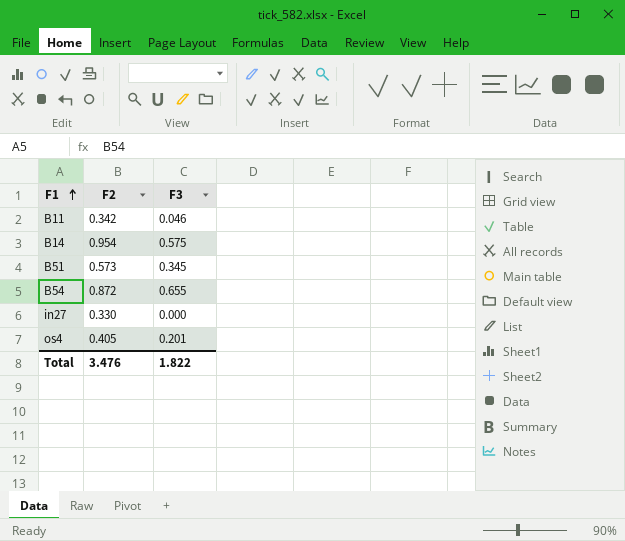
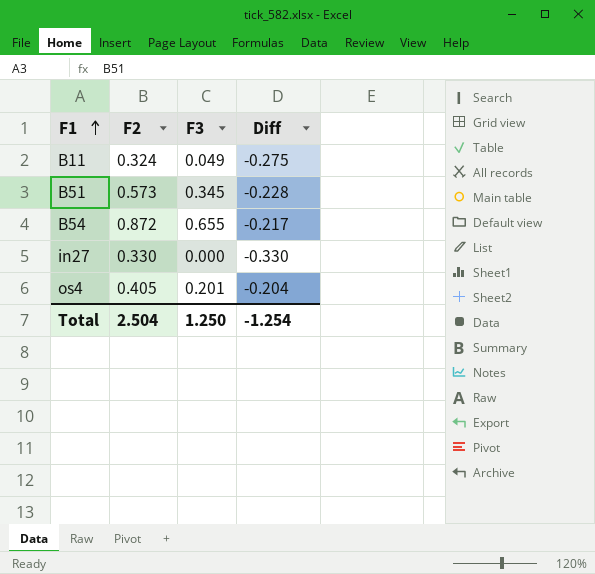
column Diff | formula: none -> [F3] - [F2]
row B14: 0.954 | 0.575 -> none
B11 | F2: 0.342 -> 0.324
B11 | F3: 0.046 -> 0.049
Total | F2: 3.476 -> 2.504
Total | F3: 1.822 -> 1.250

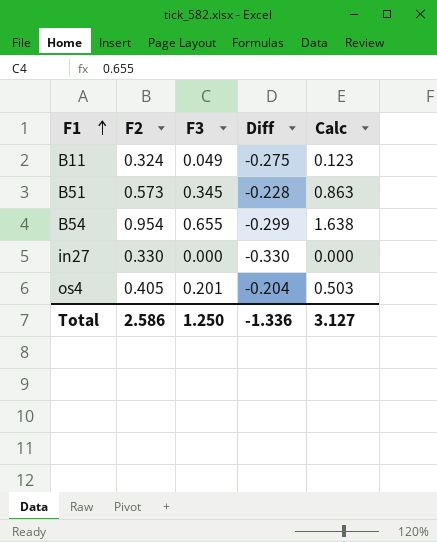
column Calc | formula: none -> [F3] * 2.5
B54 | F2: 0.872 -> 0.954
B54 | Diff: -0.217 -> -0.299
Total | F2: 2.504 -> 2.586
Total | Diff: -1.254 -> -1.336

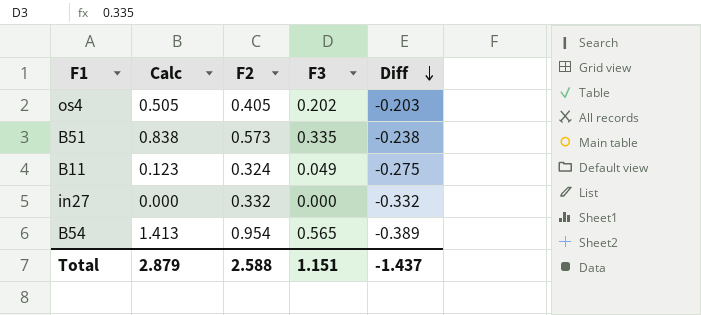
row order: F1 ascending -> Diff descending
column Calc | position: 5 -> 2
os4 | Calc: 0.503 -> 0.505
os4 | F3: 0.201 -> 0.202
os4 | Diff: -0.204 -> -0.203
B51 | Calc: 0.863 -> 0.838
B51 | F3: 0.345 -> 0.335
B51 | Diff: -0.228 -> -0.238
in27 | F2: 0.330 -> 0.332
in27 | Diff: -0.330 -> -0.332
B54 | Calc: 1.638 -> 1.413
B54 | F3: 0.655 -> 0.565
B54 | Diff: -0.299 -> -0.389
Total | Calc: 3.127 -> 2.879
Total | F2: 2.586 -> 2.588
Total | F3: 1.250 -> 1.151
Total | Diff: -1.336 -> -1.437

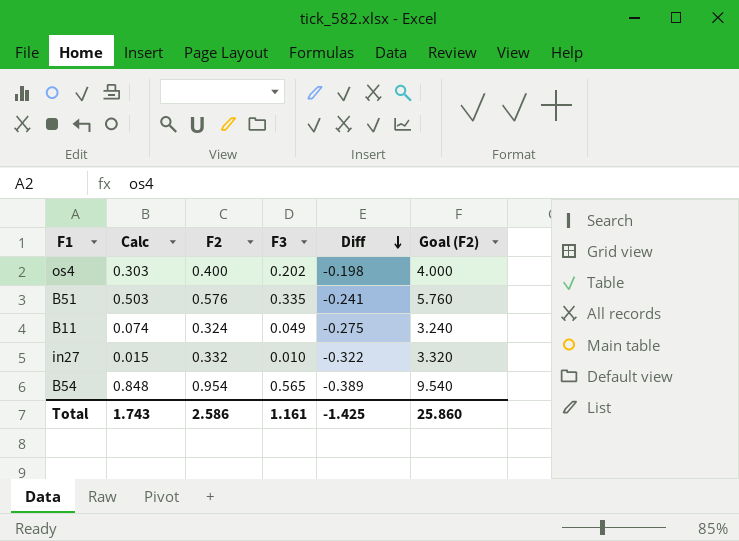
column Calc | formula: [F3] * 2.5 -> [F3] * 1.5
column Goal (F2) | formula: none -> [F2] * 10
os4 | F2: 0.405 -> 0.400
os4 | Diff: -0.203 -> -0.198
B51 | F2: 0.573 -> 0.576
B51 | Diff: -0.238 -> -0.241
in27 | F3: 0.000 -> 0.010
in27 | Diff: -0.332 -> -0.322
Total | Calc: 2.879 -> 1.743
Total | F2: 2.588 -> 2.586
Total | F3: 1.151 -> 1.161
Total | Diff: -1.437 -> -1.425

